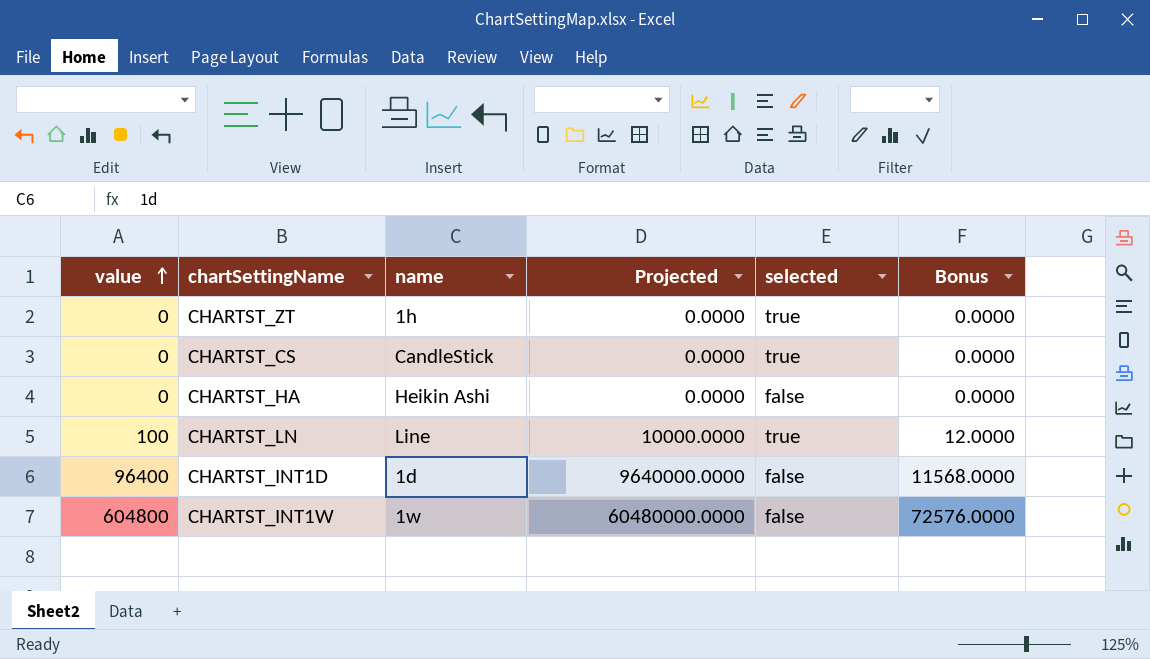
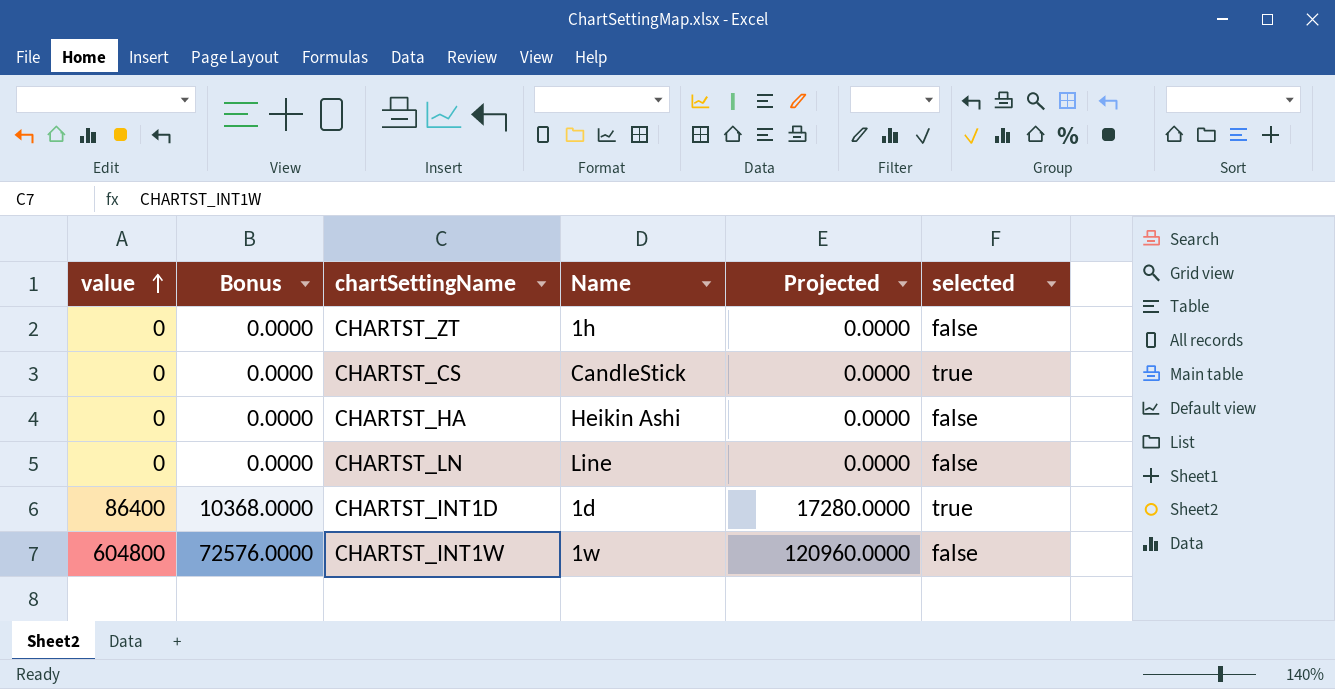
column Bonus | position: 6 -> 2
column name: name -> Name
column Projected | formula: [value] * 100 -> [value] * 0.2
CHARTST_ZT | selected: true -> false
CHARTST_LN | value: 100 -> 0
CHARTST_LN | Bonus: 12.0000 -> 0.0000
CHARTST_LN | selected: true -> false
CHARTST_INT1D | value: 96400 -> 86400
CHARTST_INT1D | Bonus: 11568.0000 -> 10368.0000
CHARTST_INT1D | selected: false -> true

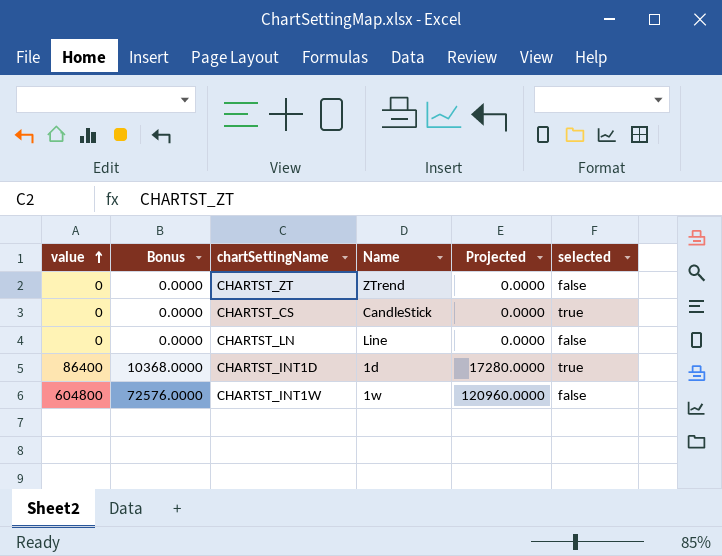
row CHARTST_HA: 0 | 0.0000 | Heikin Ashi | 0.0000 | false -> none
CHARTST_ZT | Name: 1h -> ZTrend

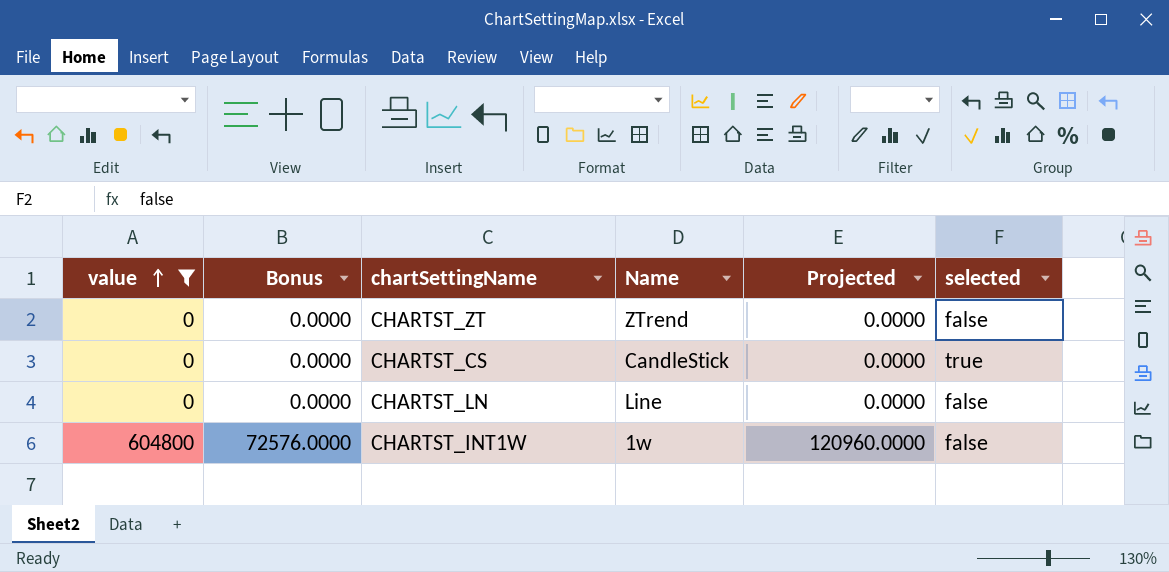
filter: none -> value != 86400

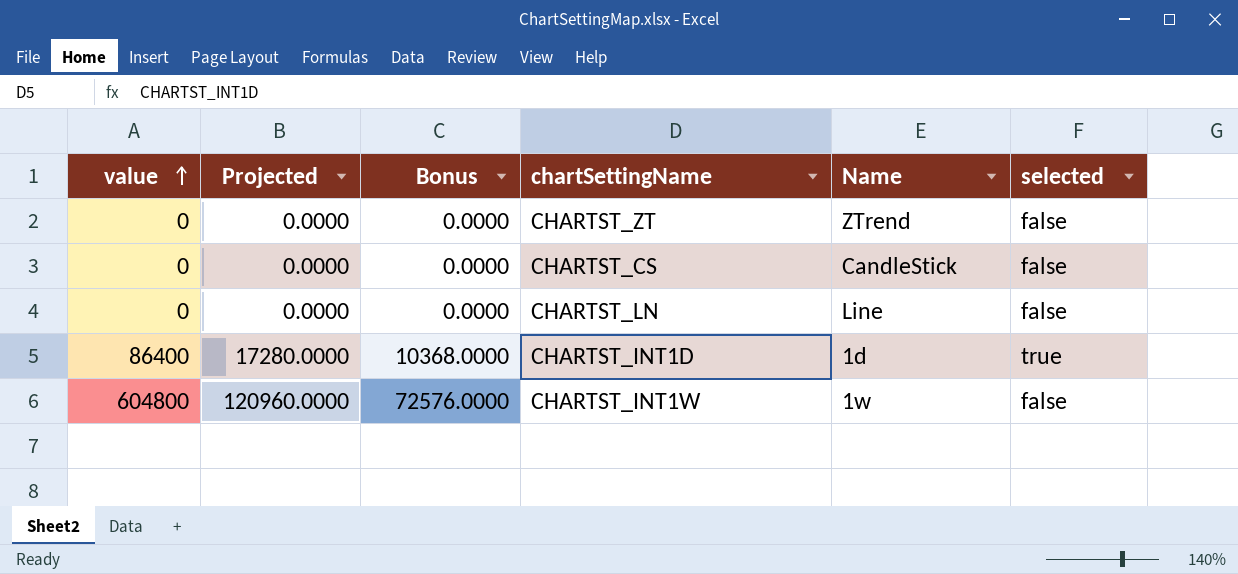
filter: value != 86400 -> none
column Projected | position: 5 -> 2
CHARTST_CS | selected: true -> false

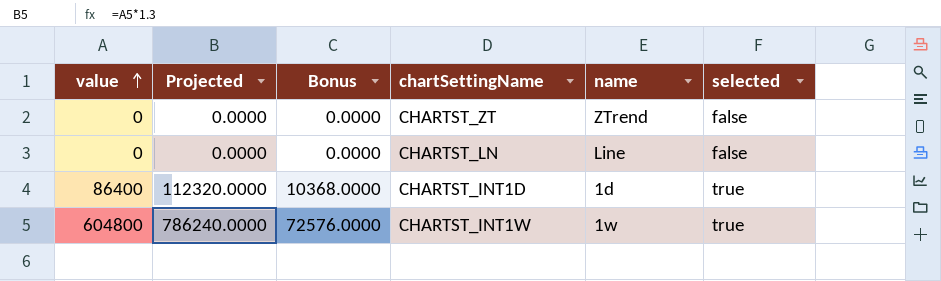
column Projected | formula: [value] * 0.2 -> [value] * 1.3
column name: Name -> name
row CHARTST_CS: 0 | 0.0000 | 0.0000 | CandleStick | false -> none
CHARTST_INT1W | selected: false -> true

